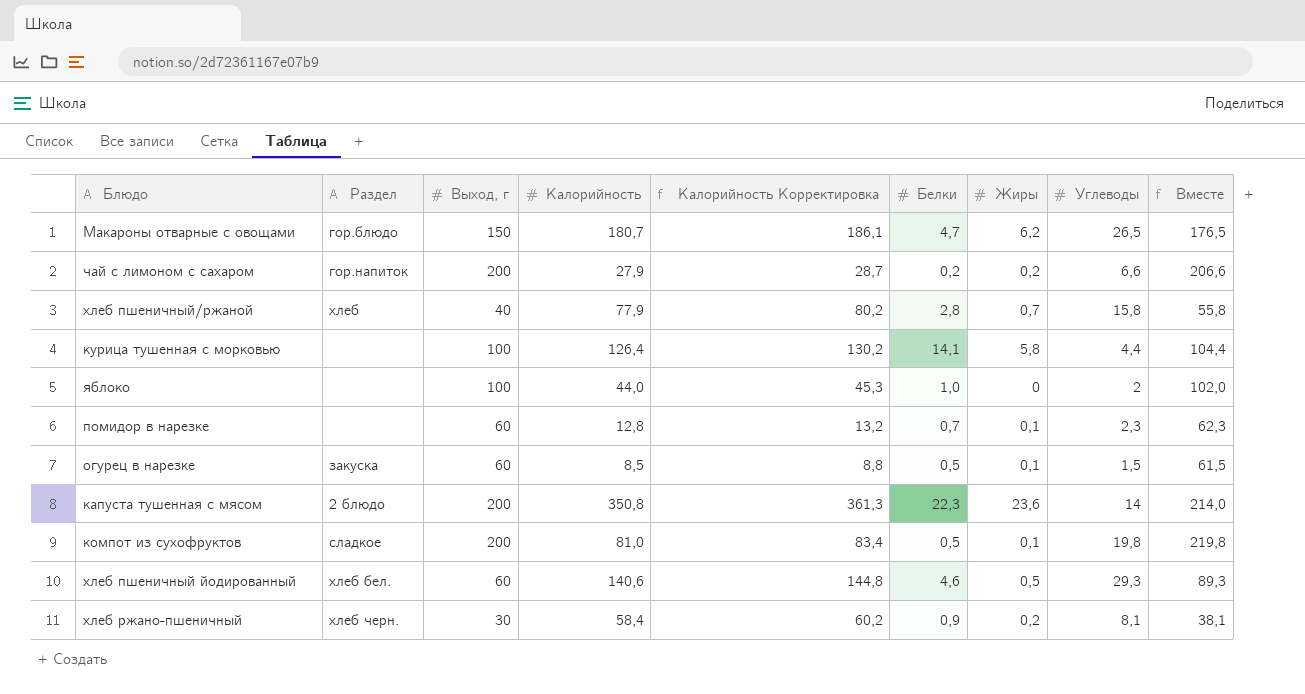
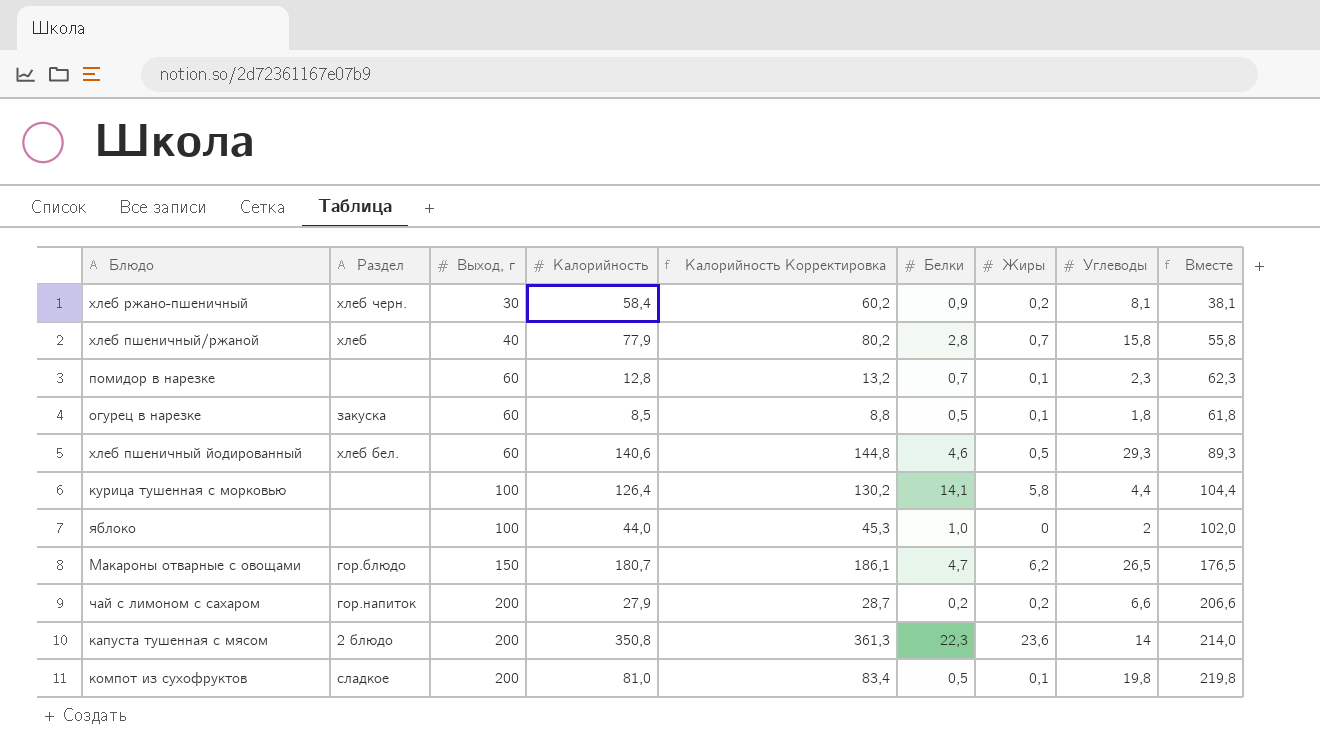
row order: none -> Выход, г ascending
огурец в нарезке | Углеводы: 1,5 -> 1,8
огурец в нарезке | Вместе: 61,5 -> 61,8

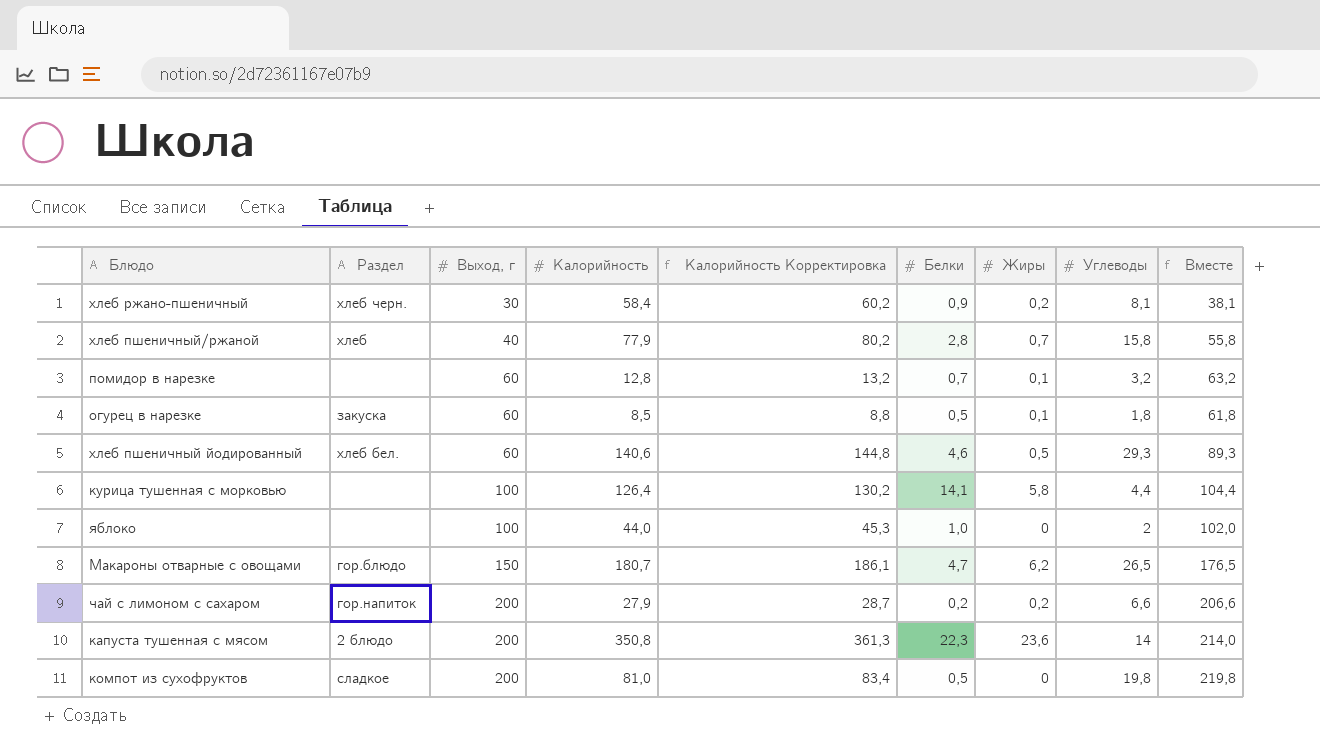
помидор в нарезке | Углеводы: 2,3 -> 3,2
помидор в нарезке | Вместе: 62,3 -> 63,2
компот из сухофруктов | Жиры: 0,1 -> 0

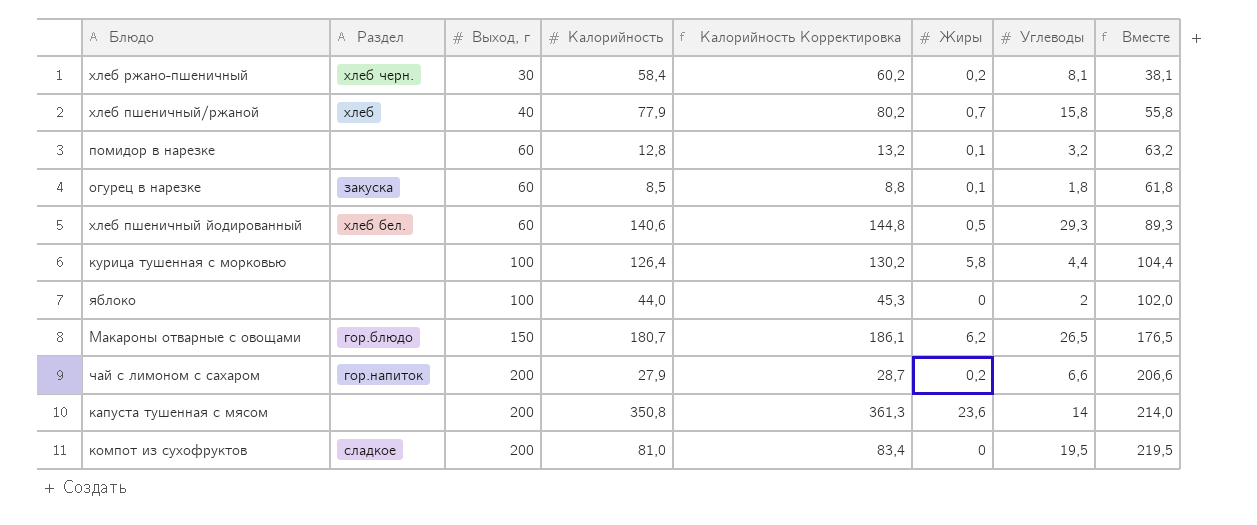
column Белки | position: 6 -> none
капуста тушенная с мясом | Раздел: 2 блюдо -> none
компот из сухофруктов | Углеводы: 19,8 -> 19,5
компот из сухофруктов | Вместе: 219,8 -> 219,5

